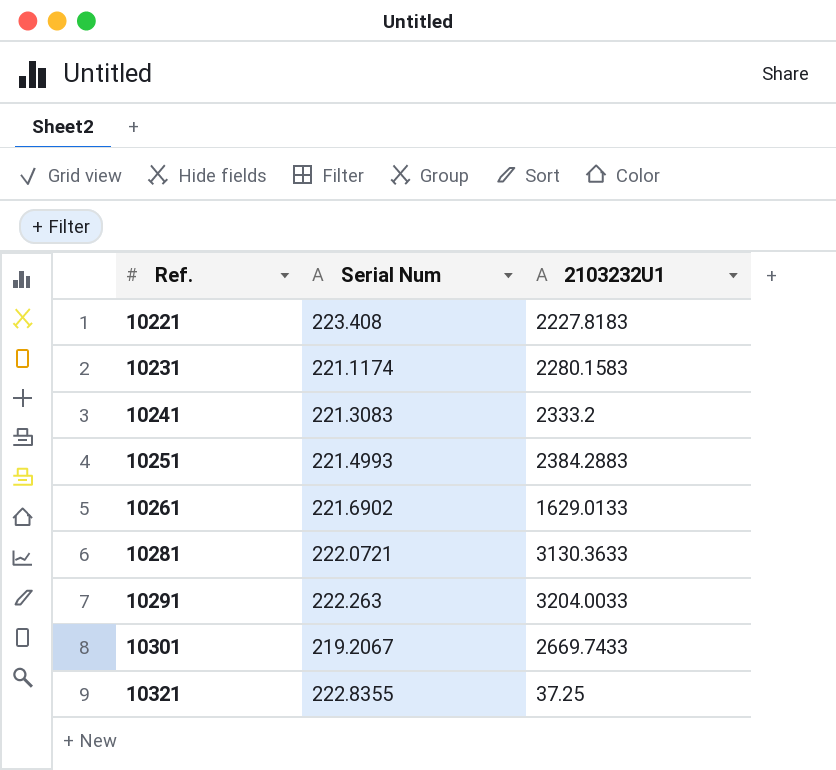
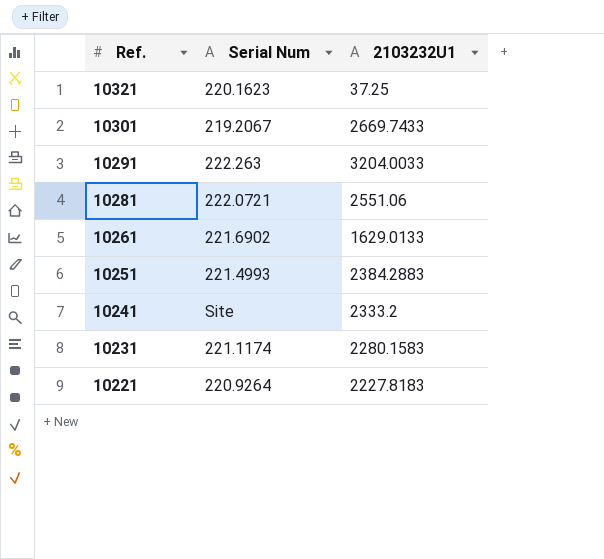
row order: Ref. ascending -> Ref. descending
10321 | Serial Num: 222.8355 -> 220.1623
10281 | 2103232U1: 3130.3633 -> 2551.06
10241 | Serial Num: 221.3083 -> Site
10221 | Serial Num: 223.408 -> 220.9264

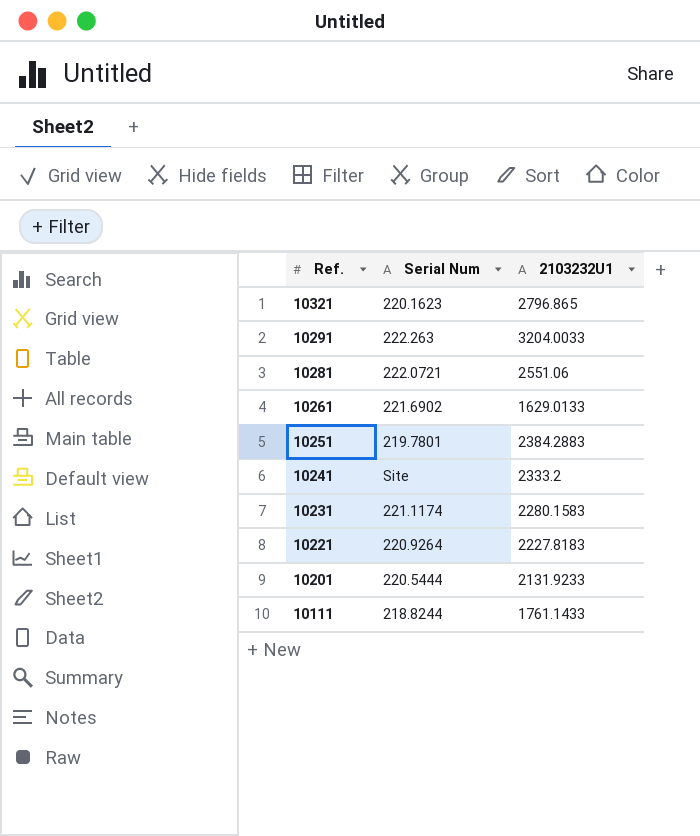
row 10301: 219.2067 | 2669.7433 -> none
10321 | 2103232U1: 37.25 -> 2796.865
10251 | Serial Num: 221.4993 -> 219.7801
row 10201: none -> 220.5444 | 2131.9233
row 10111: none -> 218.8244 | 1761.1433

